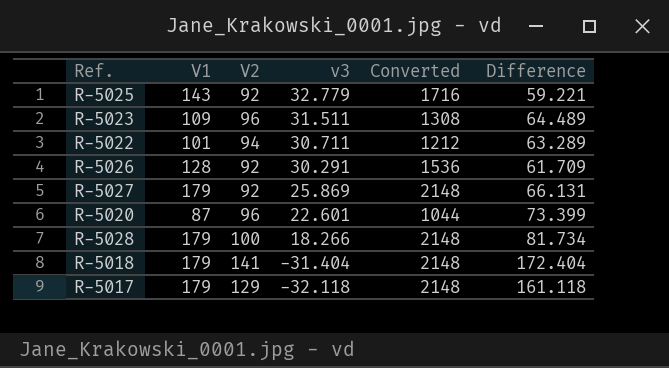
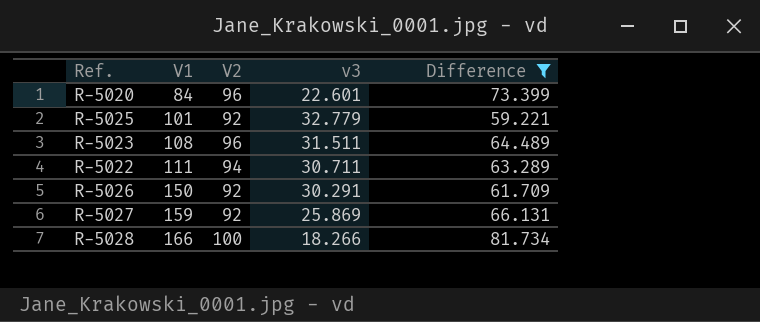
filter: none -> Difference <= 81.734
row order: v3 descending -> V1 ascending
column Converted | formula: [V1] * 12 -> none
R-5020 | V1: 87 -> 84
R-5025 | V1: 143 -> 101
R-5023 | V1: 109 -> 108
R-5022 | V1: 101 -> 111
R-5026 | V1: 128 -> 150
R-5027 | V1: 179 -> 159
R-5028 | V1: 179 -> 166

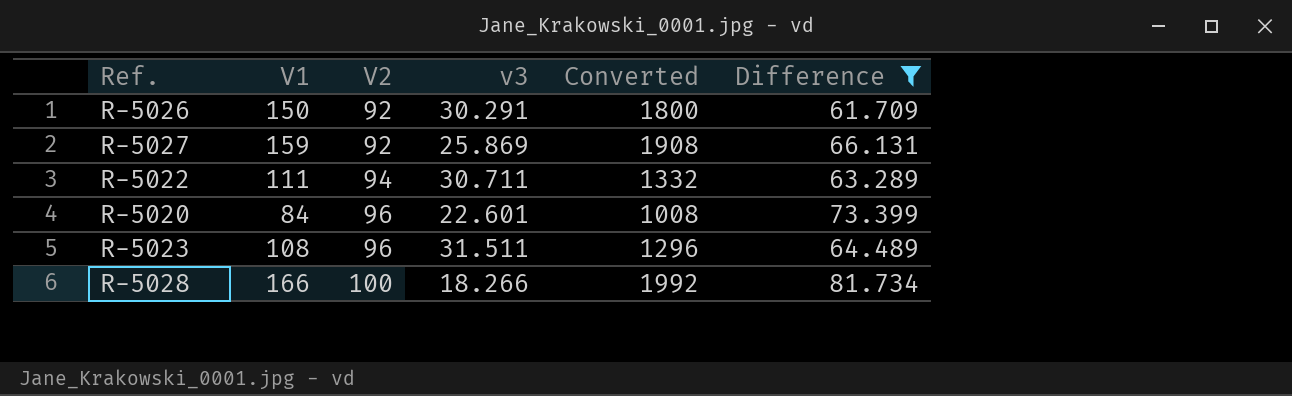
row order: V1 ascending -> V2 ascending
column Converted | formula: none -> [V1] * 12
row R-5025: 101 | 92 | 32.779 | 59.221 -> none

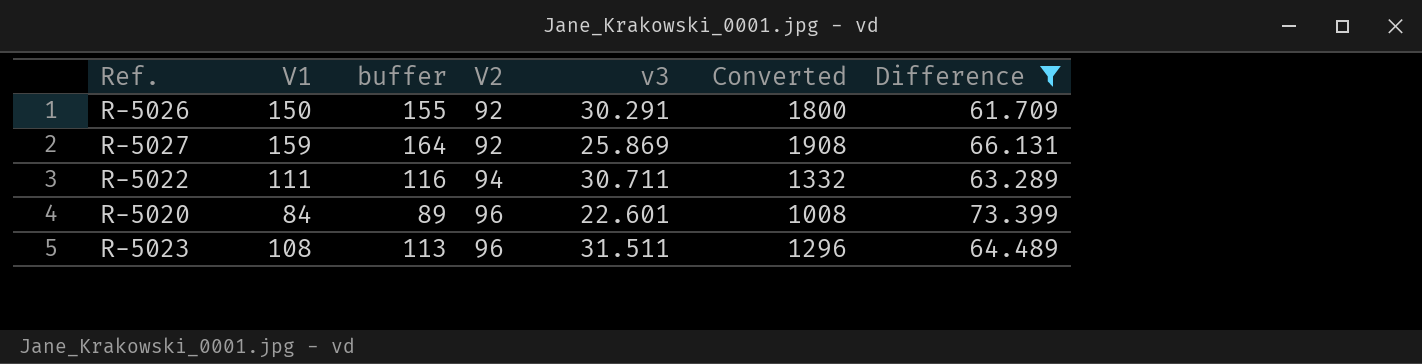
column buffer | formula: none -> [V1] + 5
row R-5028: 166 | 100 | 18.266 | 1992 | 81.734 -> none

